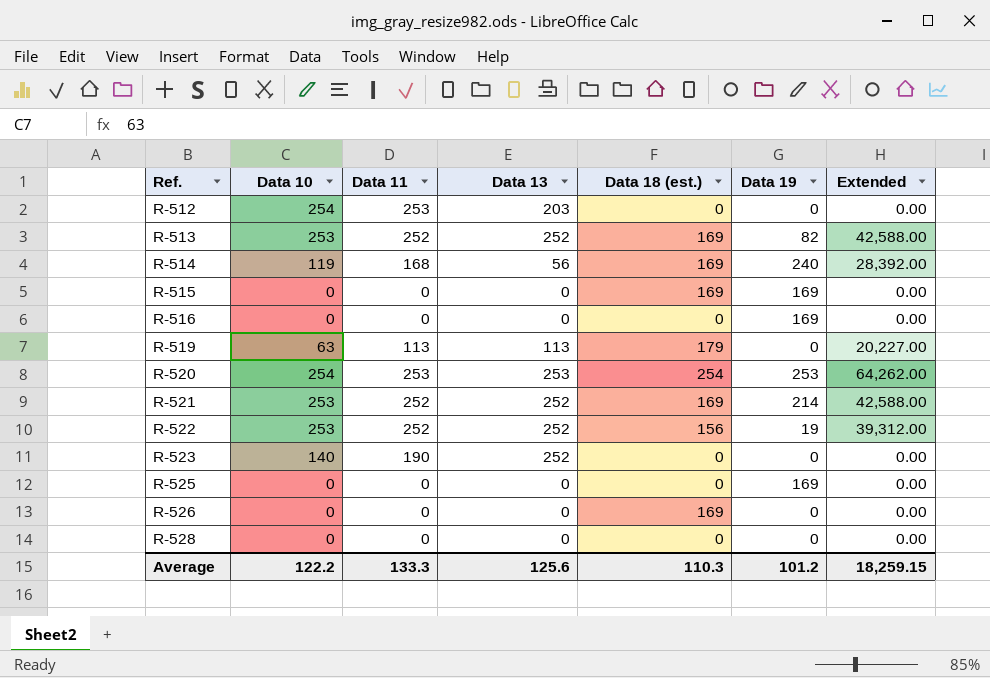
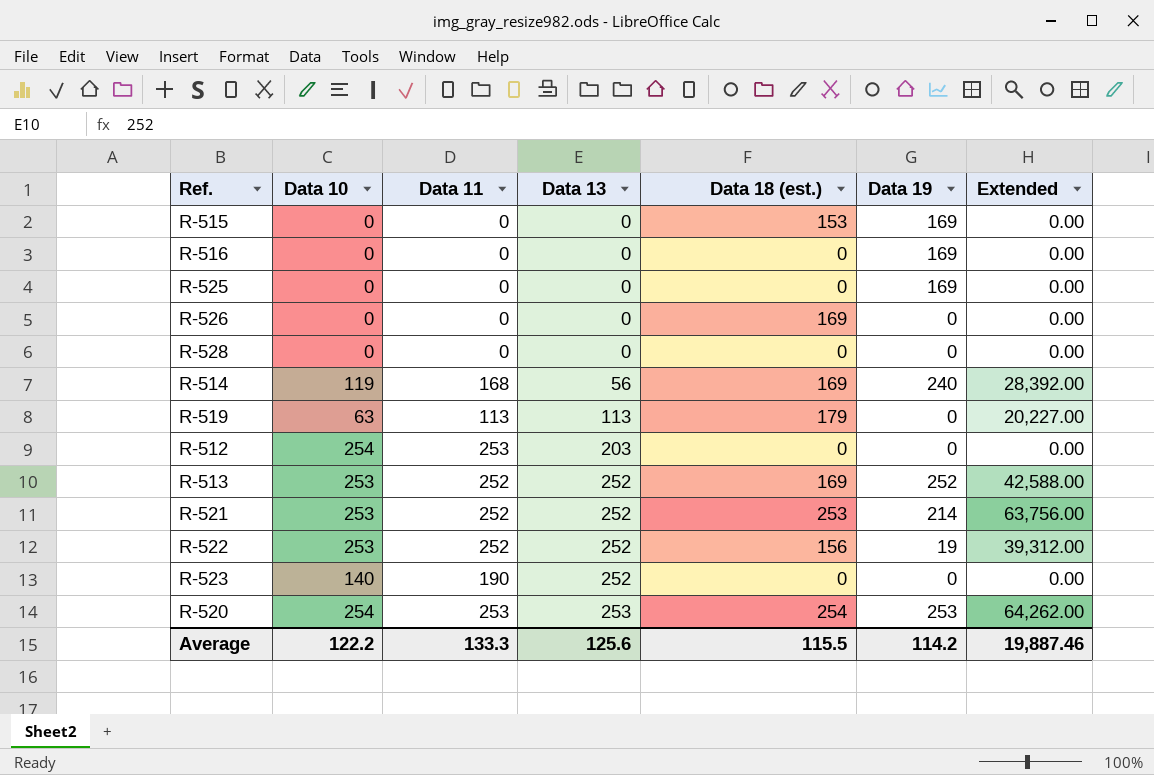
row order: Ref. ascending -> Data 13 ascending
R-515 | Data 18 (est.): 169 -> 153
R-513 | Data 19: 82 -> 252
R-521 | Data 18 (est.): 169 -> 253
R-521 | Extended: 42,588.00 -> 63,756.00
Average | Data 18 (est.): 110.3 -> 115.5
Average | Data 19: 101.2 -> 114.2
Average | Extended: 18,259.15 -> 19,887.46

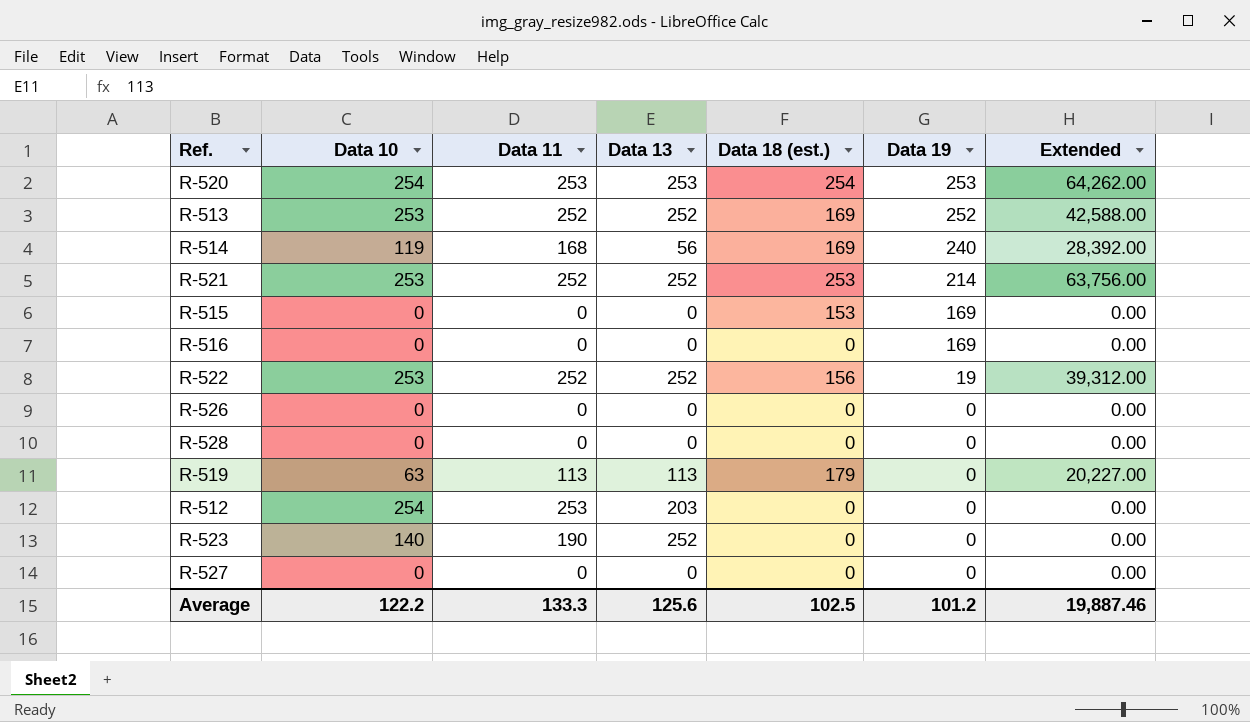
row order: Data 13 ascending -> Data 19 descending
row R-525: 0 | 0 | 0 | 0 | 169 | 0.00 -> none
R-526 | Data 18 (est.): 169 -> 0
row R-527: none -> 0 | 0 | 0 | 0 | 0 | 0.00
Average | Data 18 (est.): 115.5 -> 102.5
Average | Data 19: 114.2 -> 101.2

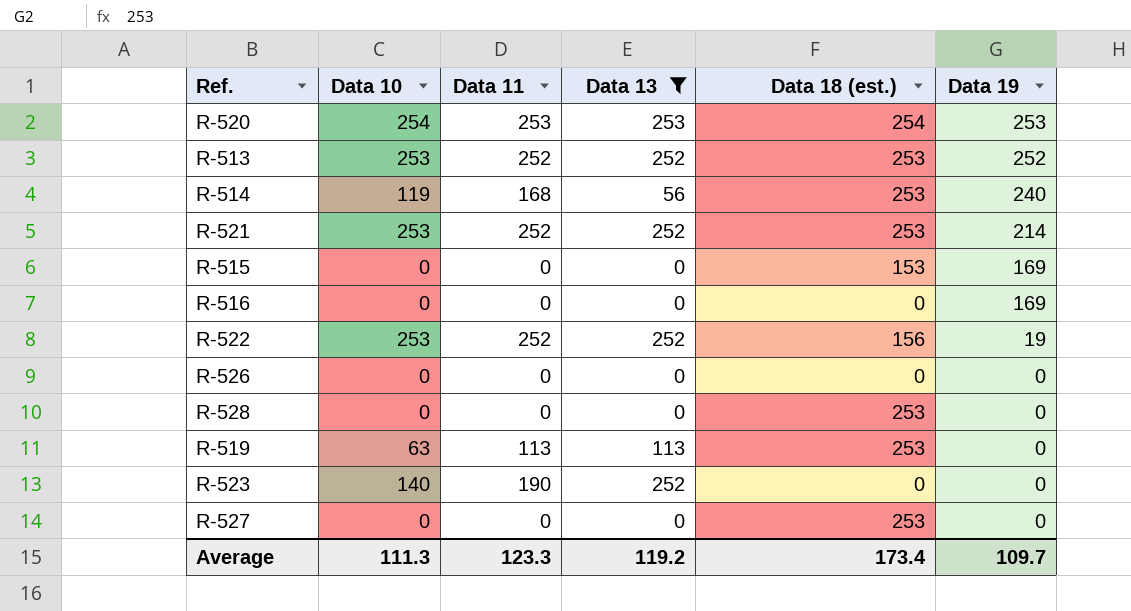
filter: none -> Data 13 != 203
column Extended | formula: [Data 11] * [Data 18 (est.)] -> none
R-513 | Data 18 (est.): 169 -> 253
R-514 | Data 18 (est.): 169 -> 253
R-528 | Data 18 (est.): 0 -> 253
R-519 | Data 18 (est.): 179 -> 253
R-527 | Data 18 (est.): 0 -> 253
Average | Data 10: 122.2 -> 111.3
Average | Data 11: 133.3 -> 123.3
Average | Data 13: 125.6 -> 119.2
Average | Data 18 (est.): 102.5 -> 173.4
Average | Data 19: 101.2 -> 109.7

